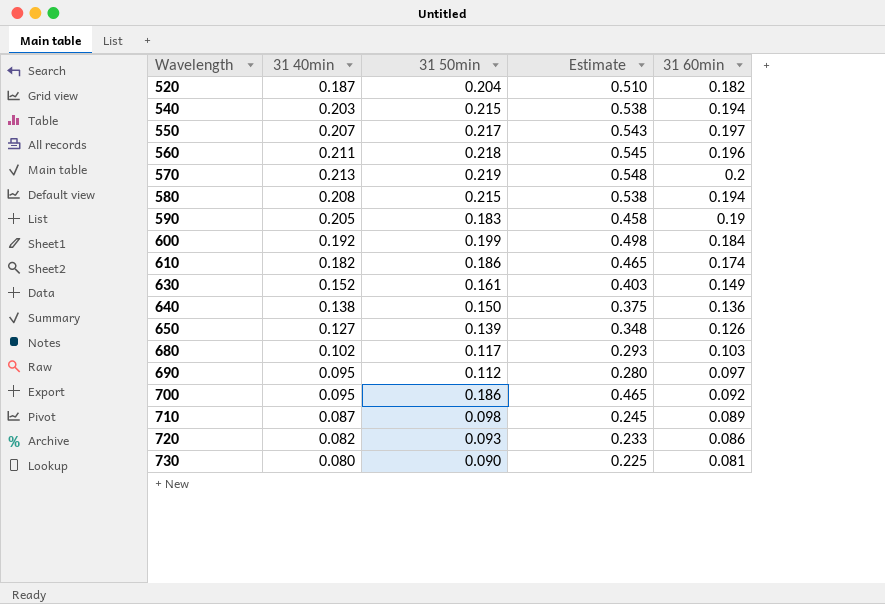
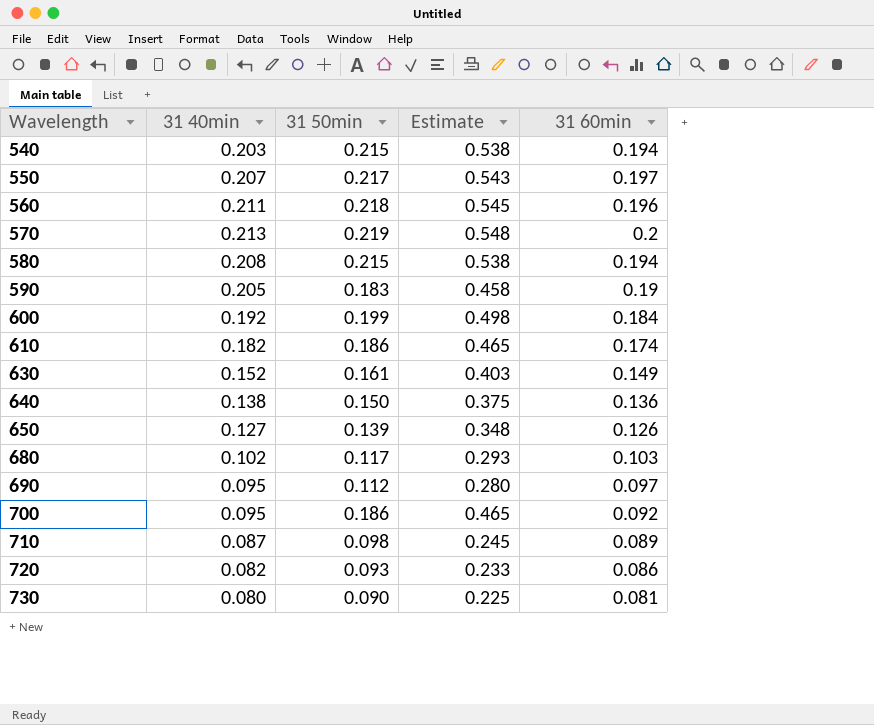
row 520: 0.187 | 0.204 | 0.510 | 0.182 -> none

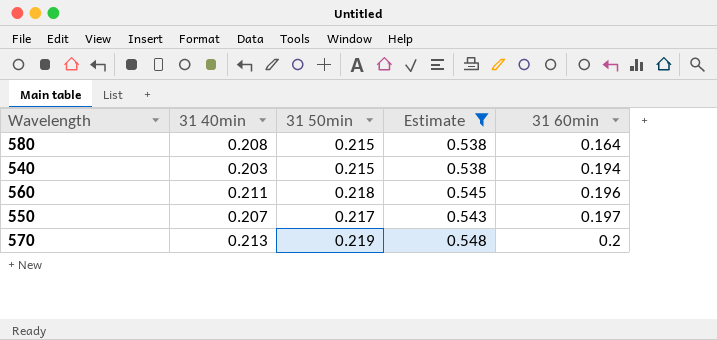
filter: none -> Estimate >= 0.538
row order: Wavelength ascending -> 31 60min ascending
580 | 31 60min: 0.194 -> 0.164

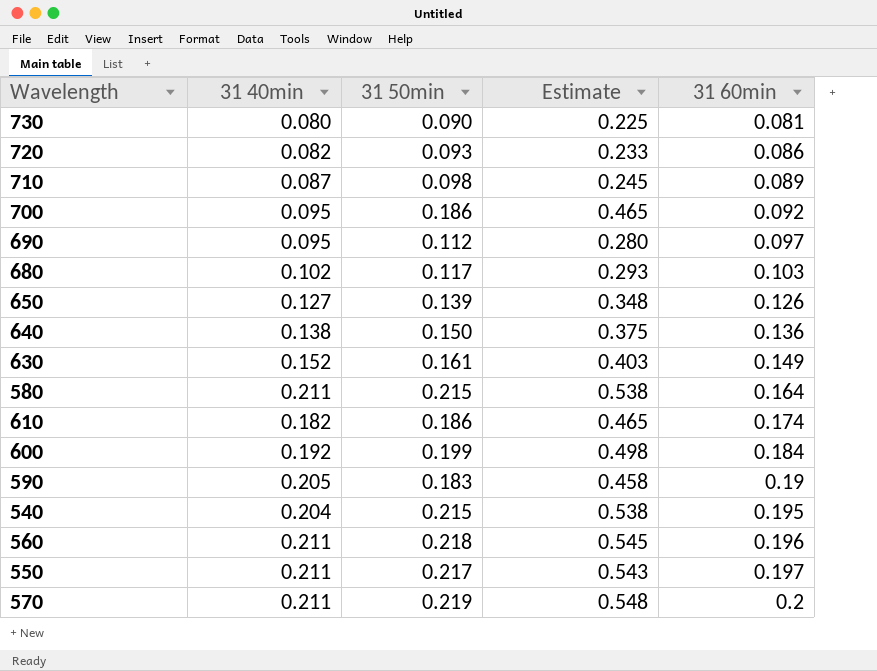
filter: Estimate >= 0.538 -> none
580 | 31 40min: 0.208 -> 0.211
540 | 31 40min: 0.203 -> 0.204
540 | 31 60min: 0.194 -> 0.195
550 | 31 40min: 0.207 -> 0.211
570 | 31 40min: 0.213 -> 0.211

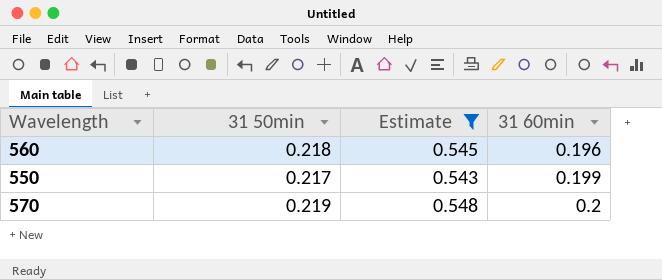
filter: none -> Estimate >= 0.543
column 31 40min | position: 2 -> none
550 | 31 60min: 0.197 -> 0.199

